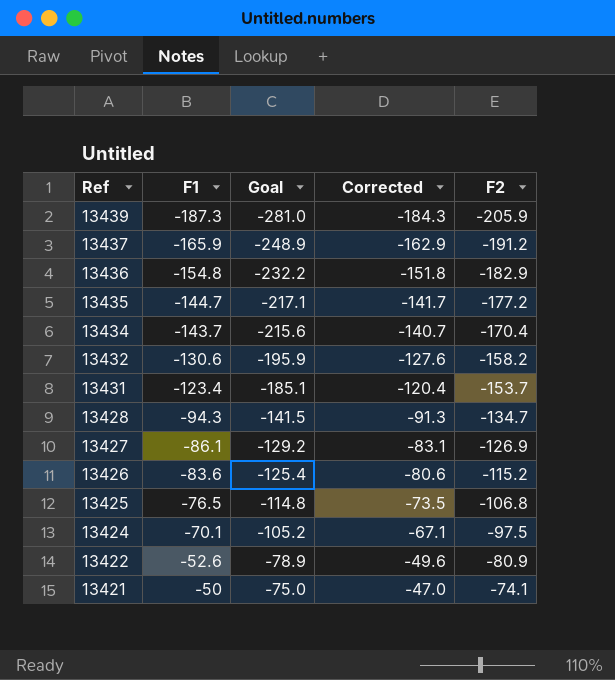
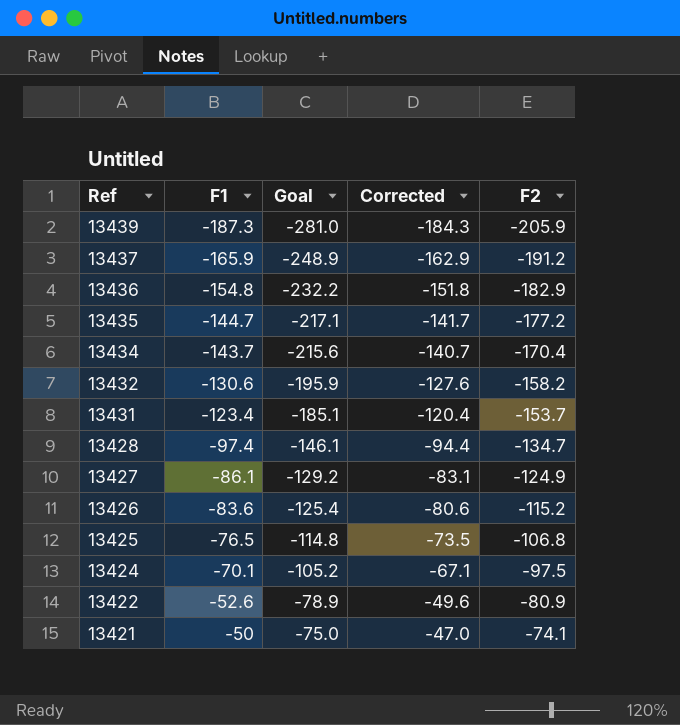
13428 | F1: -94.3 -> -97.4
13428 | Goal: -141.5 -> -146.1
13428 | Corrected: -91.3 -> -94.4
13427 | F2: -126.9 -> -124.9

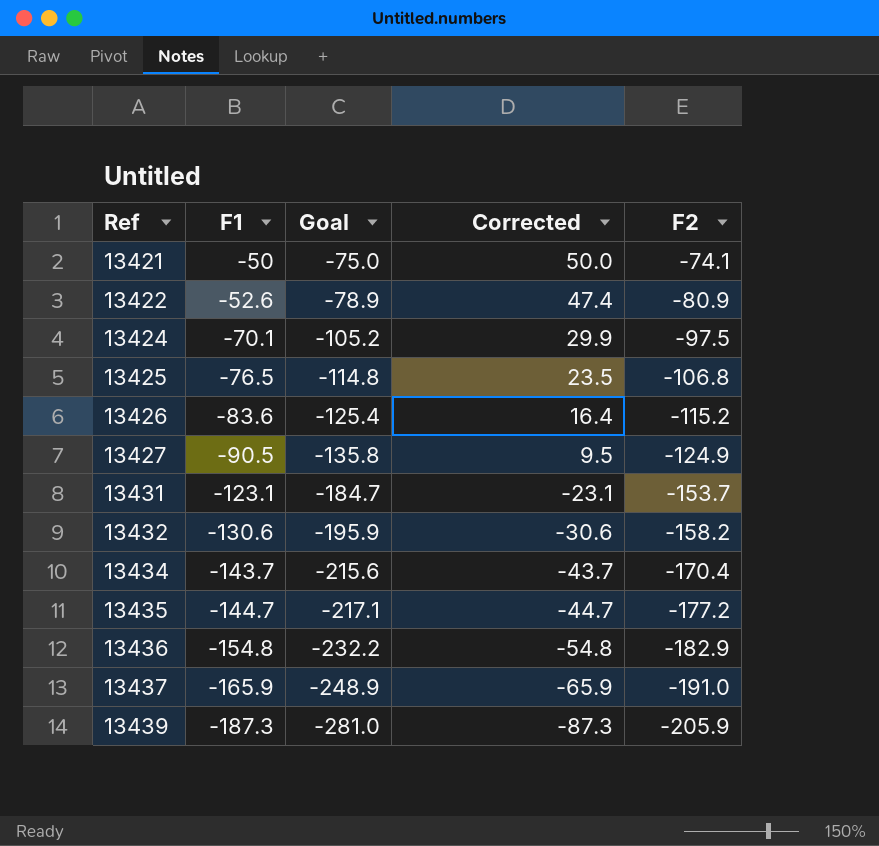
row order: Ref descending -> Ref ascending
column Corrected | formula: [F1] + 3 -> [F1] + 100
row 13428: -97.4 | -146.1 | -94.4 | -134.7 -> none
13427 | F1: -86.1 -> -90.5
13427 | Goal: -129.2 -> -135.8
13431 | F1: -123.4 -> -123.1
13431 | Goal: -185.1 -> -184.7
13437 | F2: -191.2 -> -191.0

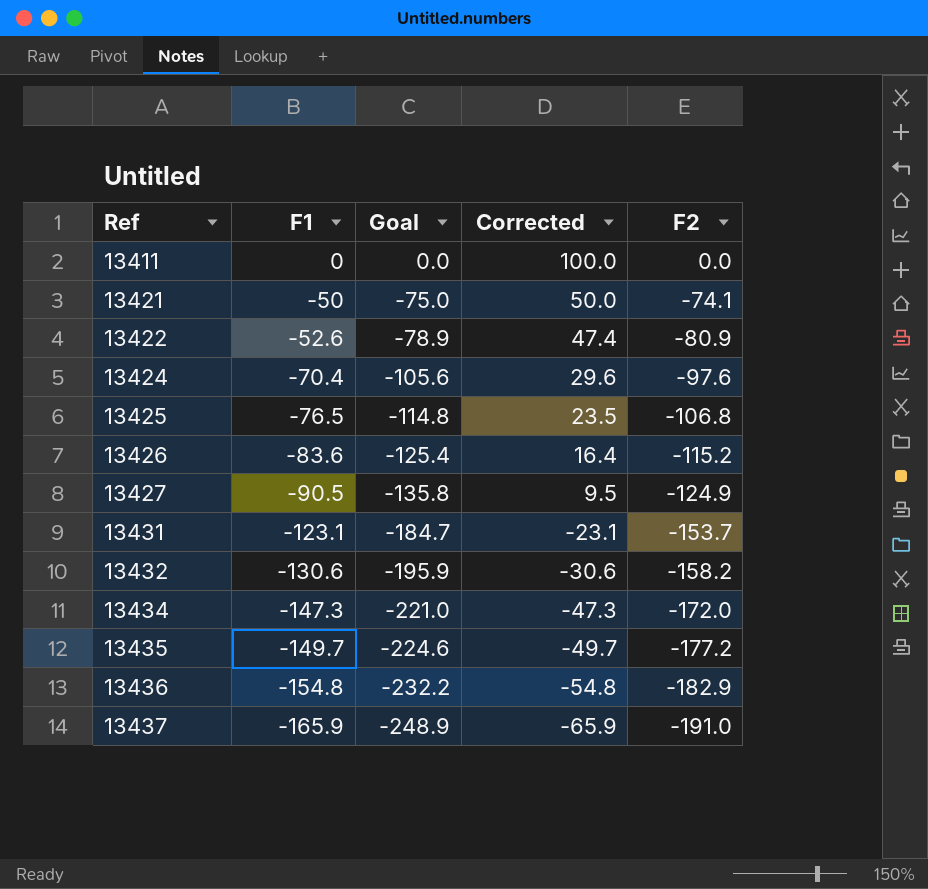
row 13439: -187.3 | -281.0 | -87.3 | -205.9 -> none
row 13411: none -> 0 | 0.0 | 100.0 | 0.0
13424 | F1: -70.1 -> -70.4
13424 | Goal: -105.2 -> -105.6
13424 | Corrected: 29.9 -> 29.6
13424 | F2: -97.5 -> -97.6
13434 | F1: -143.7 -> -147.3
13434 | Goal: -215.6 -> -221.0
13434 | Corrected: -43.7 -> -47.3
13434 | F2: -170.4 -> -172.0
13435 | F1: -144.7 -> -149.7
13435 | Goal: -217.1 -> -224.6
13435 | Corrected: -44.7 -> -49.7

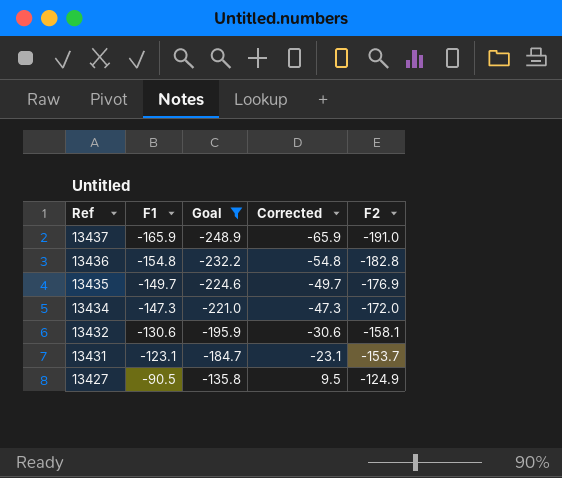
filter: none -> Goal <= -135.8
row order: Ref ascending -> Ref descending
13436 | F2: -182.9 -> -182.8
13435 | F2: -177.2 -> -176.9
13432 | F2: -158.2 -> -158.1

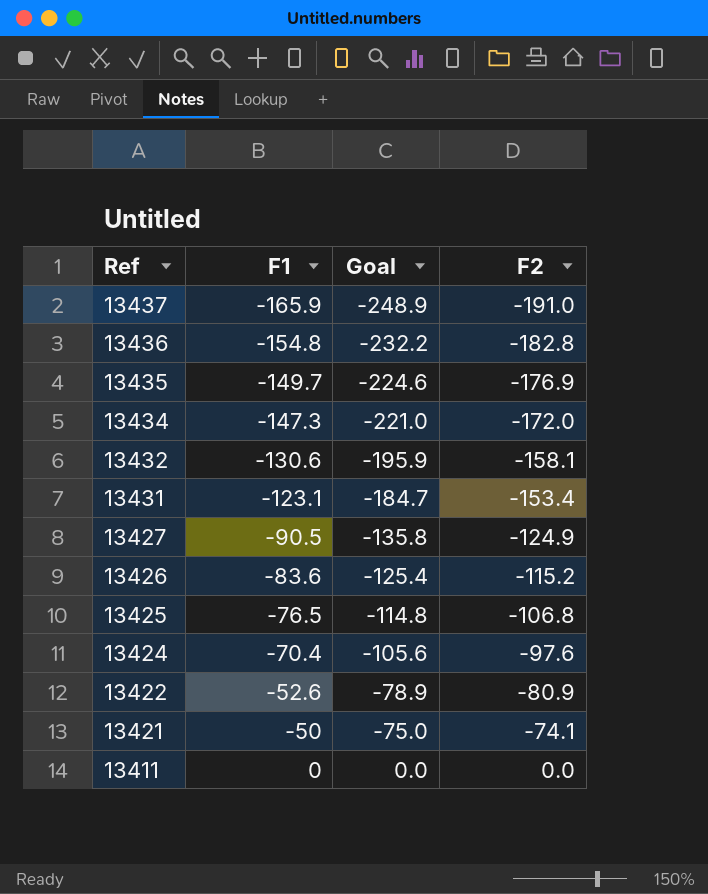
filter: Goal <= -135.8 -> none
column Corrected | formula: [F1] + 100 -> none
13431 | F2: -153.7 -> -153.4

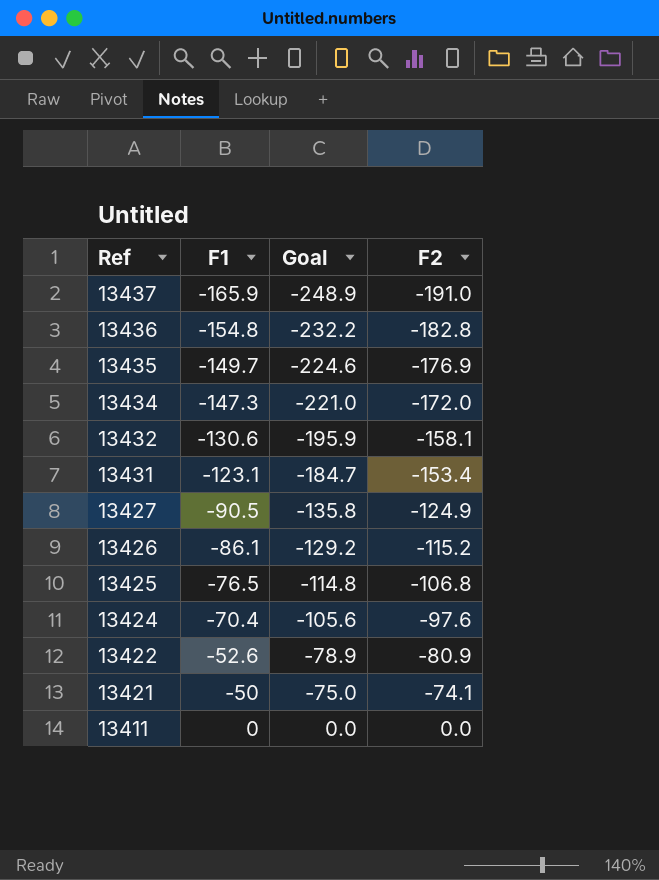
13426 | F1: -83.6 -> -86.1
13426 | Goal: -125.4 -> -129.2

